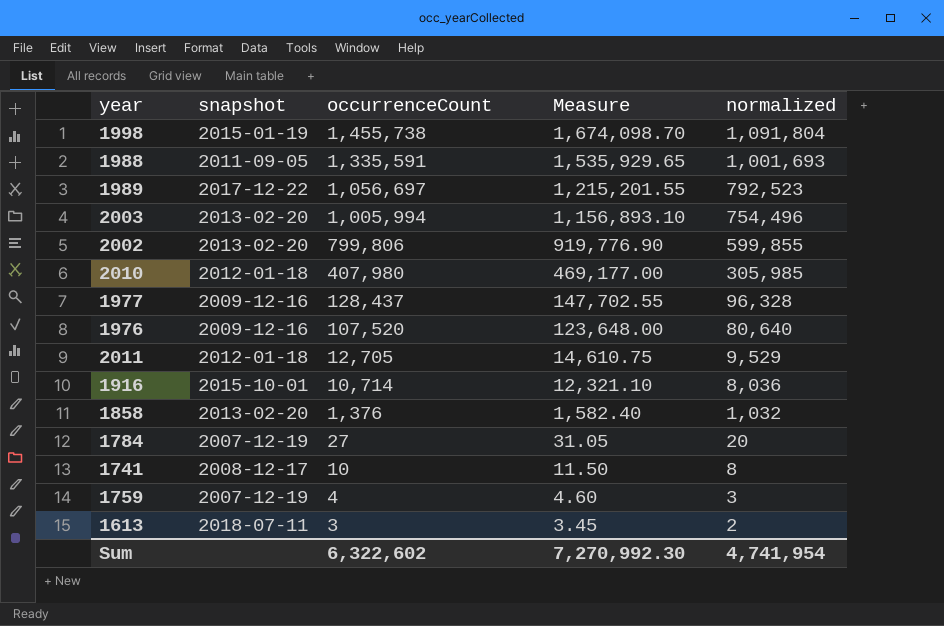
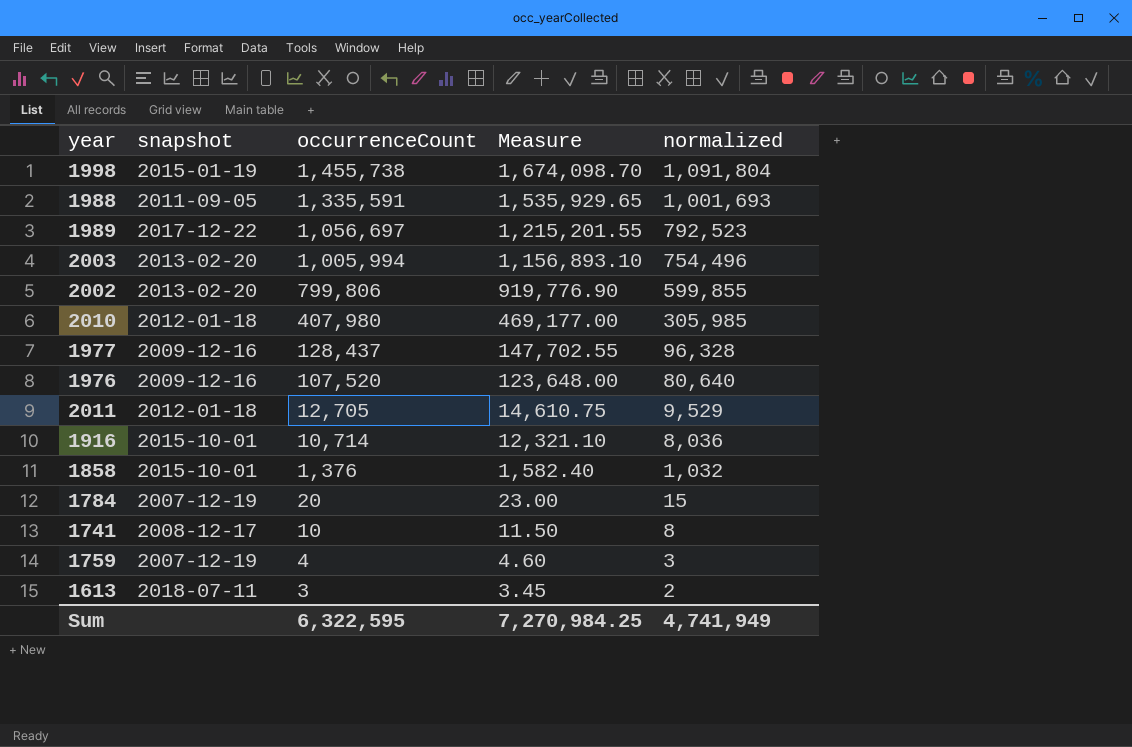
1858 | snapshot: 2013-02-20 -> 2015-10-01
1784 | occurrenceCount: 27 -> 20
1784 | Measure: 31.05 -> 23.00
1784 | normalized: 20 -> 15
Sum | occurrenceCount: 6,322,602 -> 6,322,595
Sum | Measure: 7,270,992.30 -> 7,270,984.25
Sum | normalized: 4,741,954 -> 4,741,949

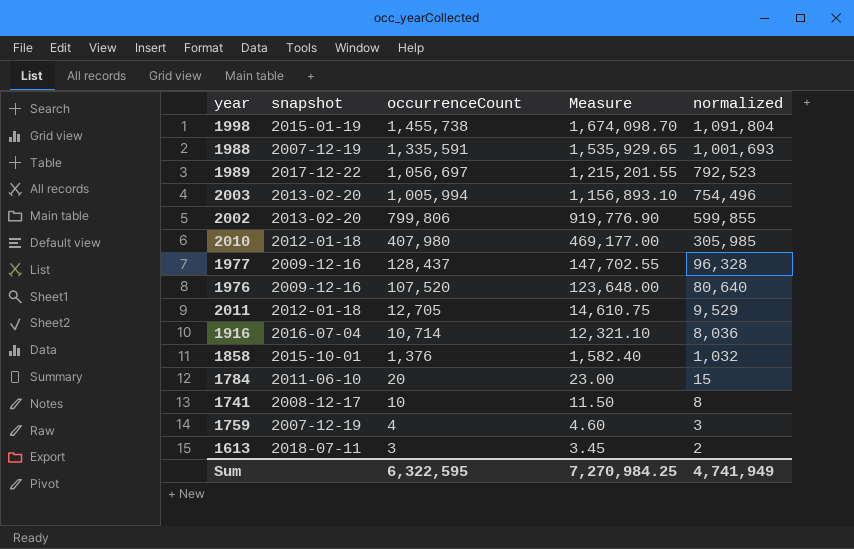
1988 | snapshot: 2011-09-05 -> 2007-12-19
1916 | snapshot: 2015-10-01 -> 2016-07-04
1784 | snapshot: 2007-12-19 -> 2011-06-10

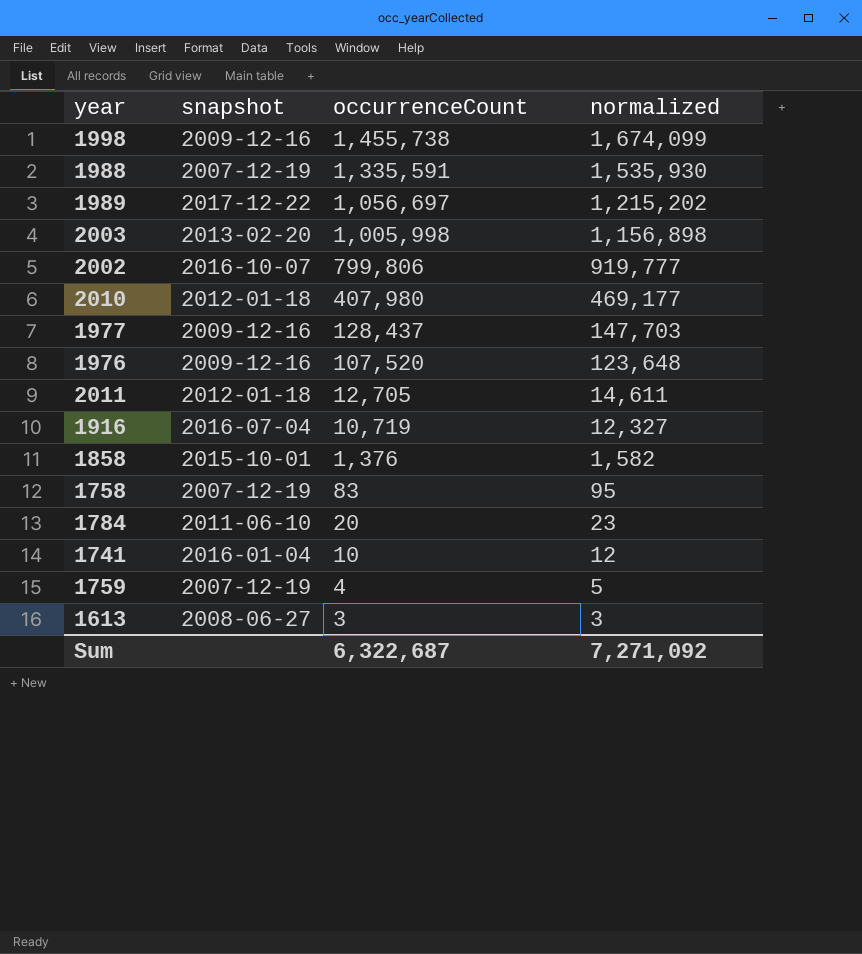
column Measure | formula: [occurrenceCount] * 1.15 -> none
column normalized | formula: [occurrenceCount] * 0.75 -> [occurrenceCount] * 1.15
1998 | snapshot: 2015-01-19 -> 2009-12-16
2003 | occurrenceCount: 1,005,994 -> 1,005,998
2002 | snapshot: 2013-02-20 -> 2016-10-07
1916 | occurrenceCount: 10,714 -> 10,719
row 1758: none -> 2007-12-19 | 83 | 95
1741 | snapshot: 2008-12-17 -> 2016-01-04
1613 | snapshot: 2018-07-11 -> 2008-06-27
Sum | occurrenceCount: 6,322,595 -> 6,322,687
Sum | normalized: 4,741,949 -> 7,271,092

